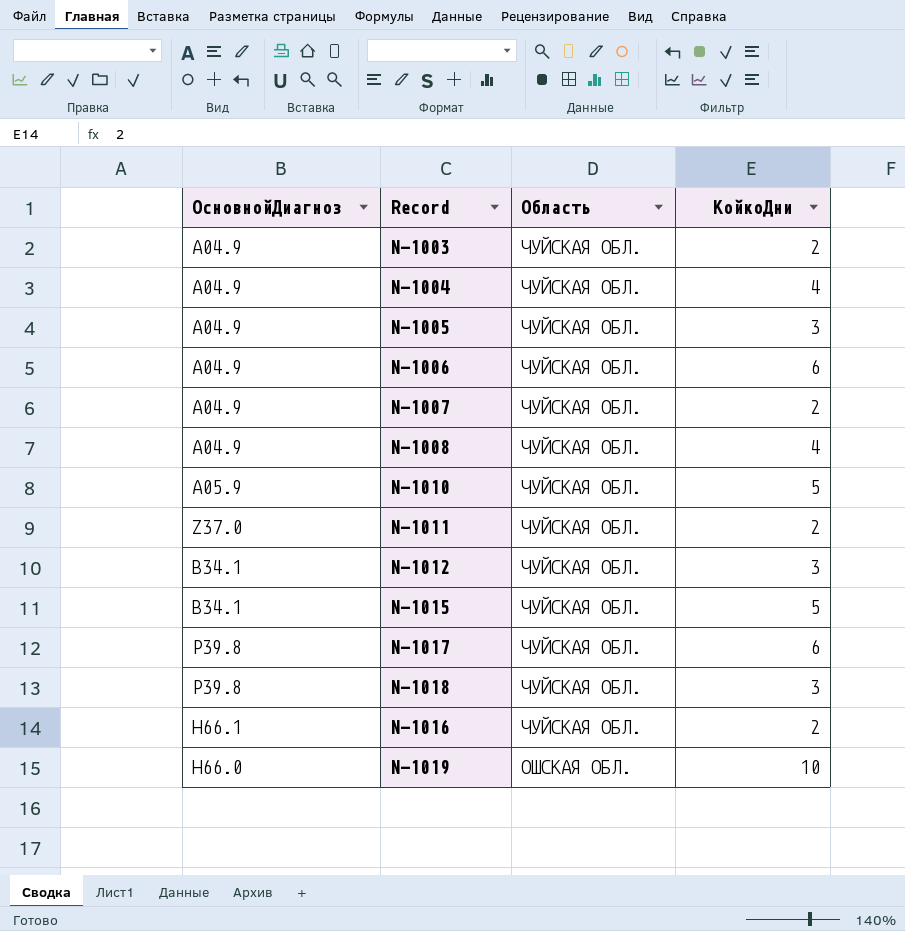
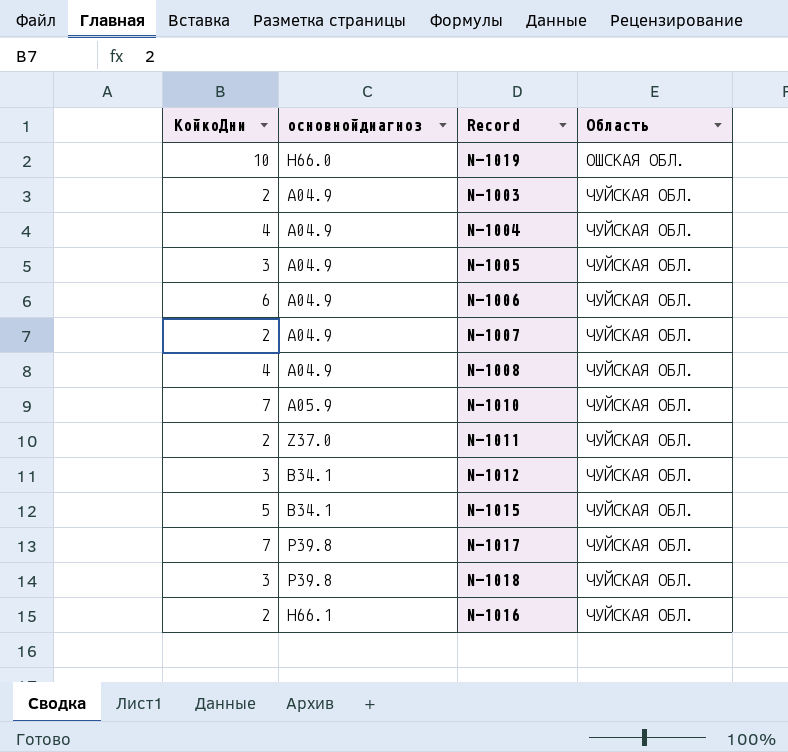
row order: Область descending -> Область ascending
column КойкоДни | position: 4 -> 1
column name: ОсновнойДиагноз -> основнойдиагноз
N-1010 | КойкоДни: 5 -> 7
N-1017 | КойкоДни: 6 -> 7

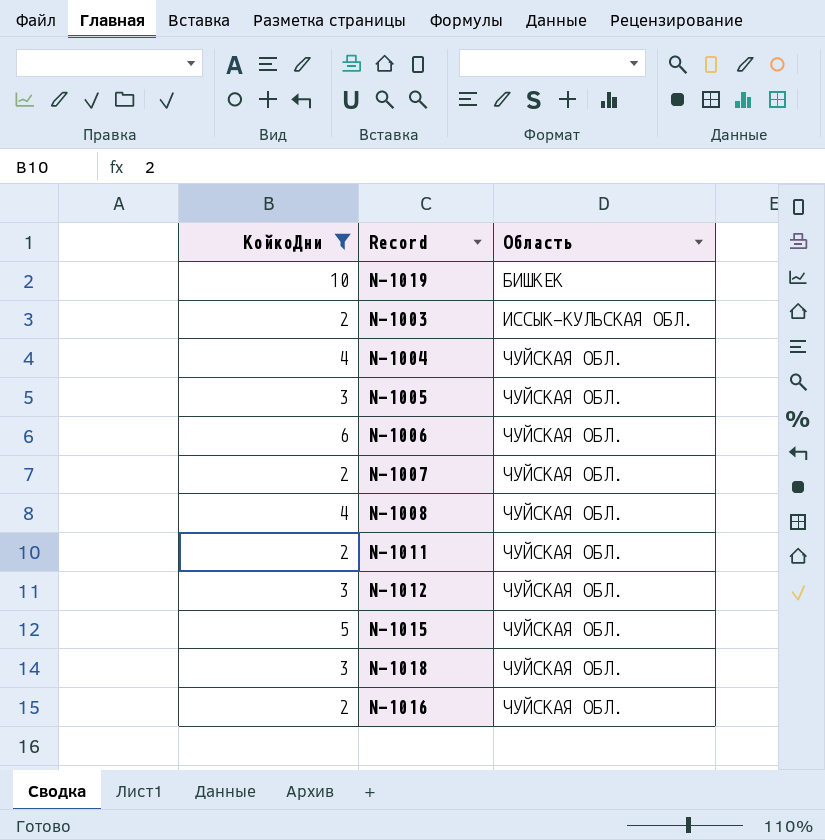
filter: none -> КойкоДни != 7
column основнойдиагноз | position: 2 -> none
N-1019 | Область: ОШСКАЯ ОБЛ. -> БИШКЕК
N-1003 | Область: ЧУЙСКАЯ ОБЛ. -> ИССЫК-КУЛЬСКАЯ ОБЛ.

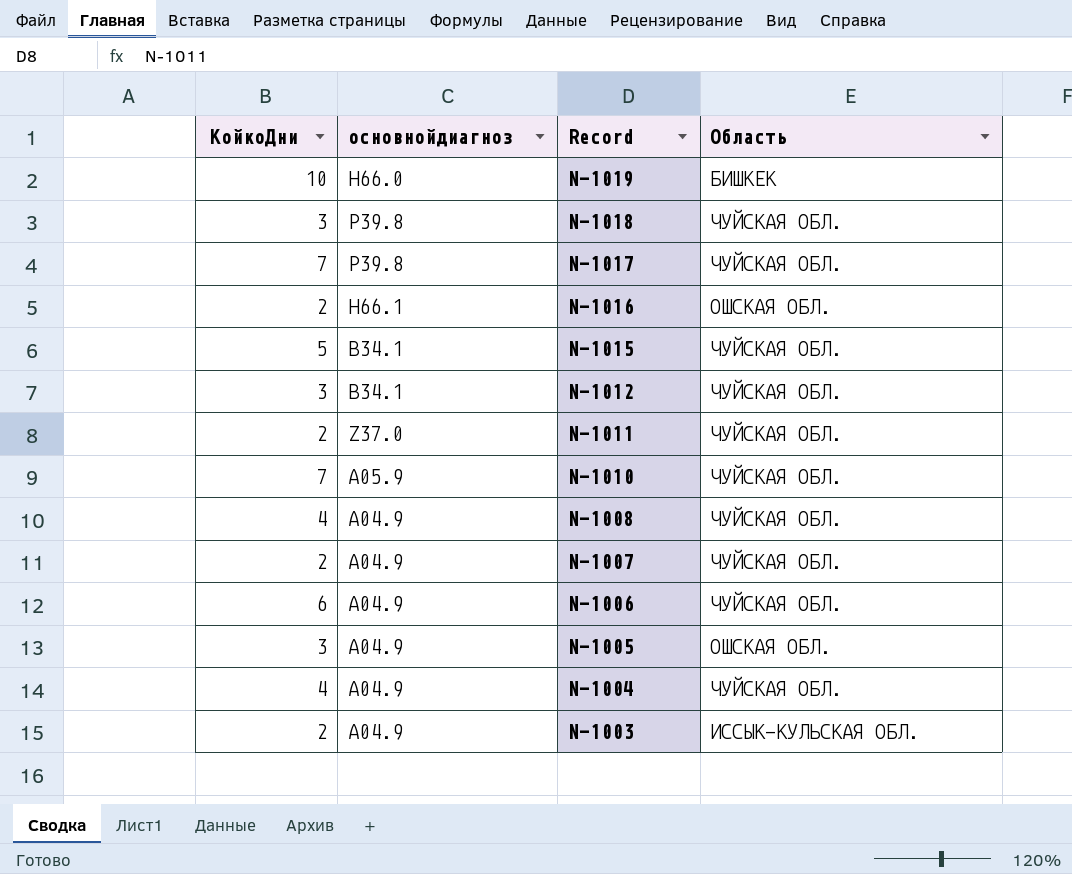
filter: КойкоДни != 7 -> none
row order: Область ascending -> Record descending
column основнойдиагноз | position: none -> 2
N-1016 | Область: ЧУЙСКАЯ ОБЛ. -> ОШСКАЯ ОБЛ.
N-1005 | Область: ЧУЙСКАЯ ОБЛ. -> ОШСКАЯ ОБЛ.

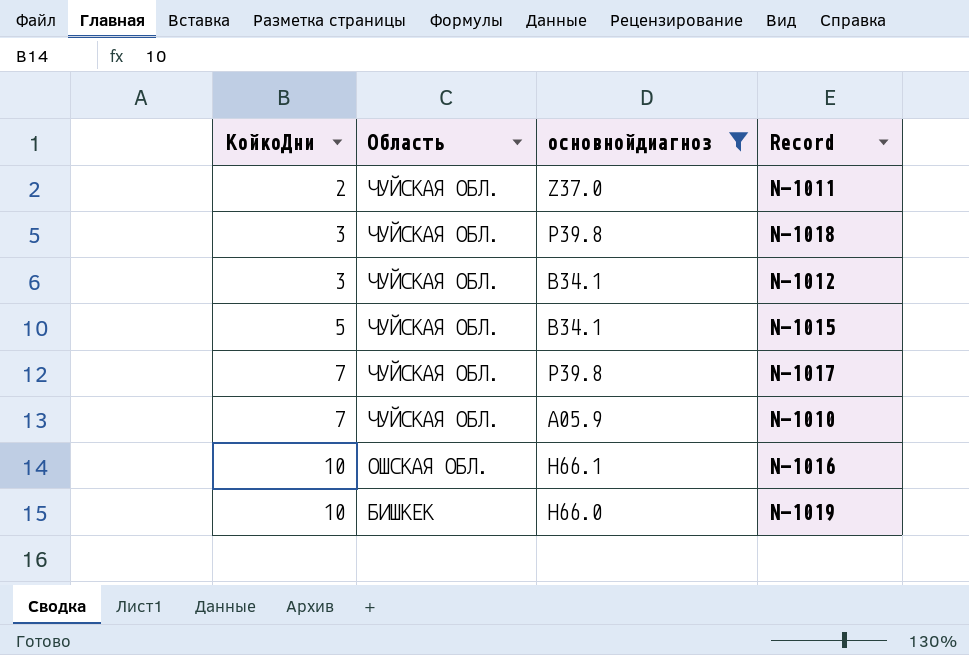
filter: none -> основнойдиагноз != A04.9
row order: Record descending -> КойкоДни ascending
column Область | position: 4 -> 2
N-1016 | КойкоДни: 2 -> 10

